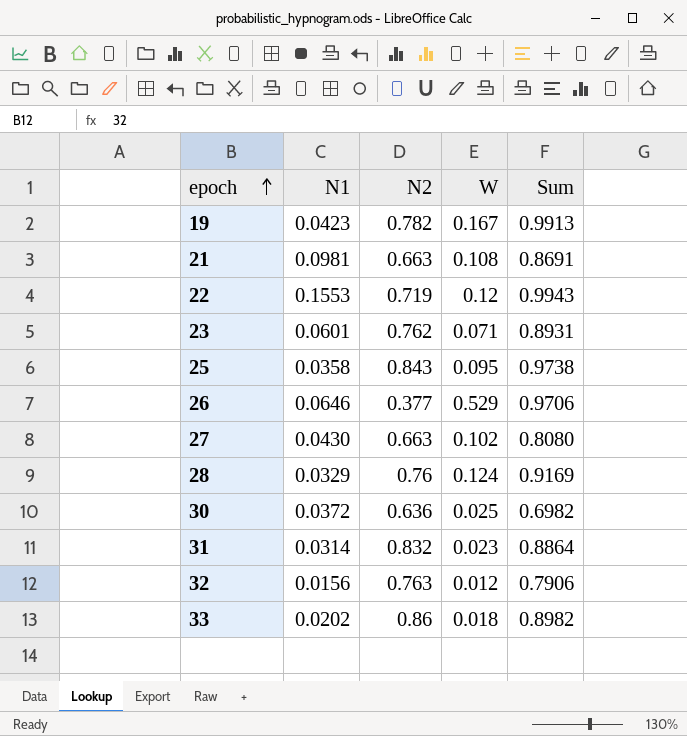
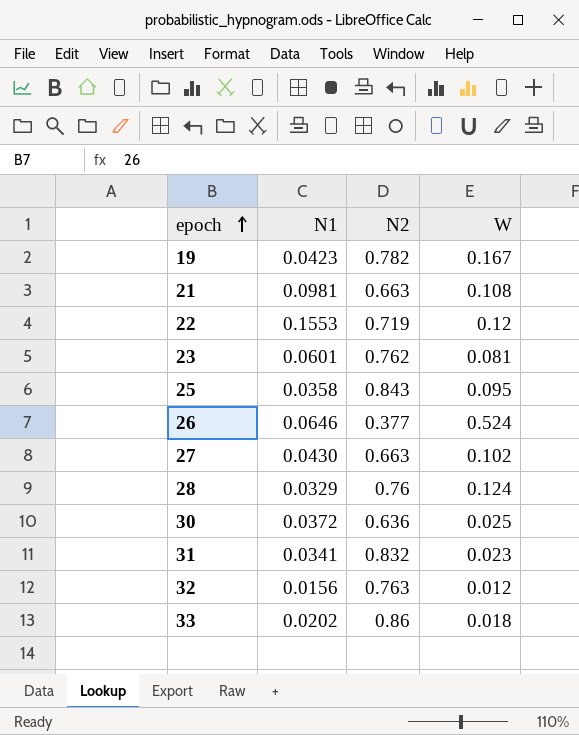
column Sum | formula: [N1] + [N2] + [W] -> none
23 | W: 0.071 -> 0.081
26 | W: 0.529 -> 0.524
31 | N1: 0.0314 -> 0.0341

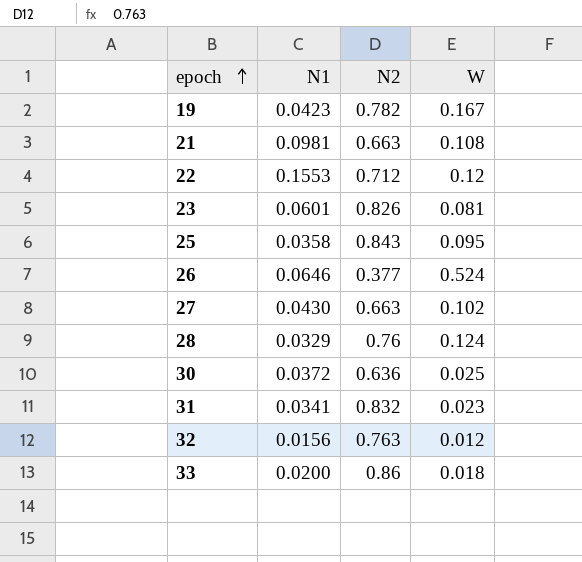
22 | N2: 0.719 -> 0.712
23 | N2: 0.762 -> 0.826
33 | N1: 0.0202 -> 0.0200

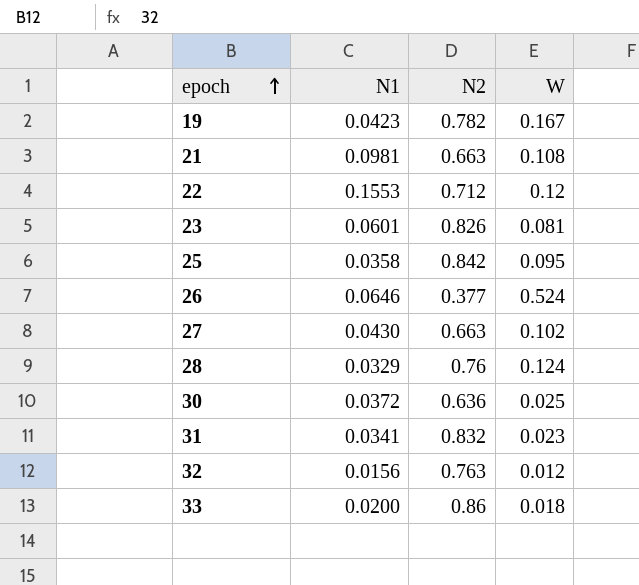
25 | N2: 0.843 -> 0.842

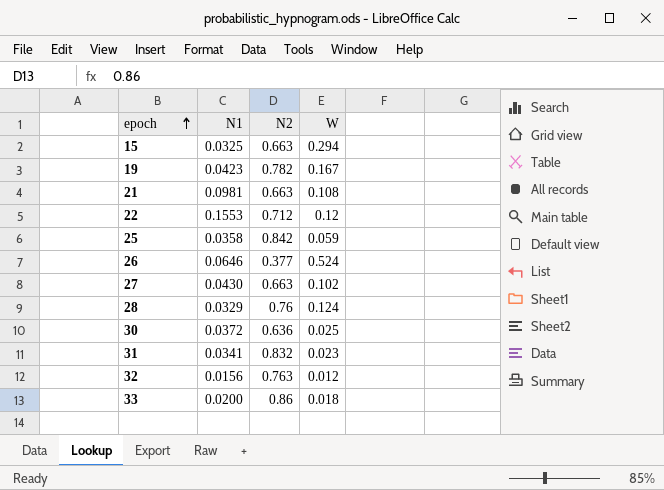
row 23: 0.0601 | 0.826 | 0.081 -> none
row 15: none -> 0.0325 | 0.663 | 0.294
25 | W: 0.095 -> 0.059

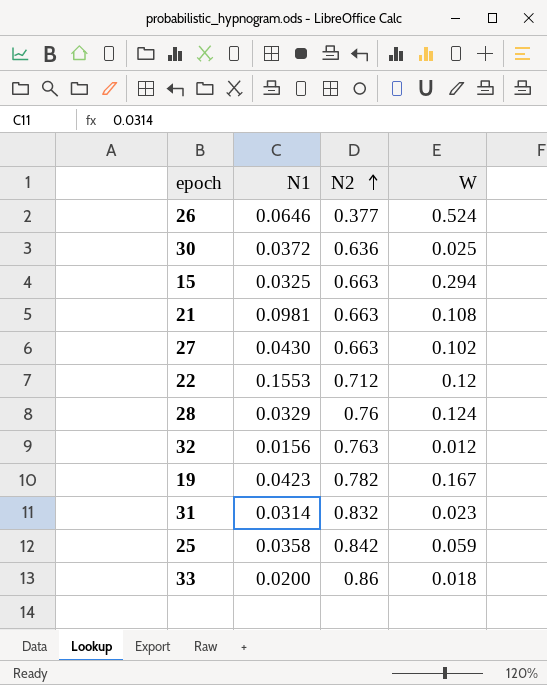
row order: epoch ascending -> N2 ascending
31 | N1: 0.0341 -> 0.0314

